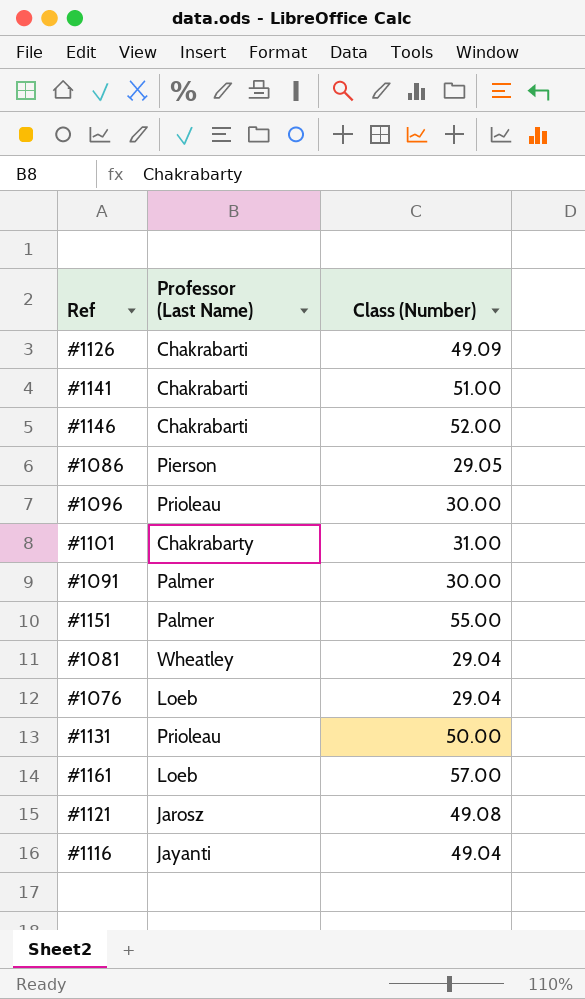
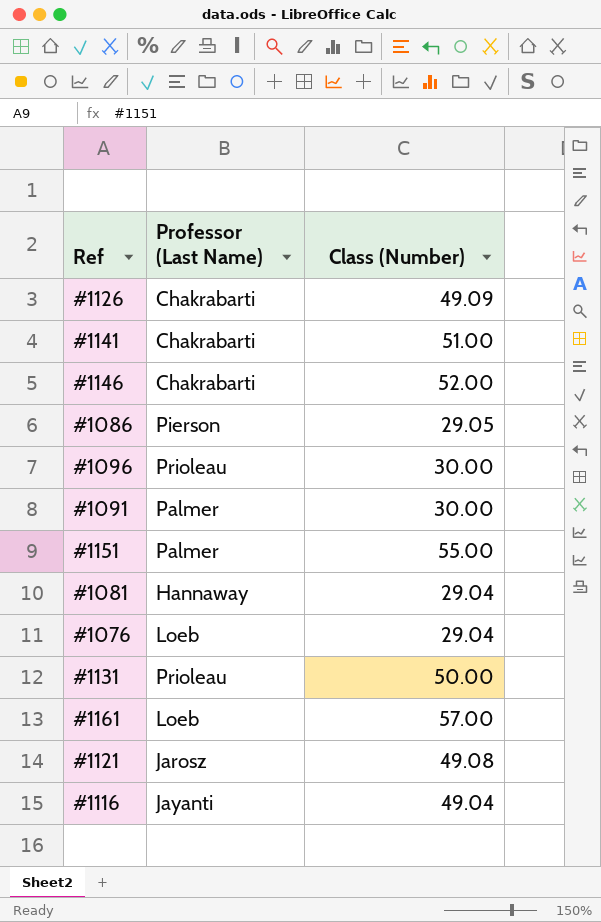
row #1101: Chakrabarty | 31.00 -> none
#1081 | Professor (Last Name): Wheatley -> Hannaway

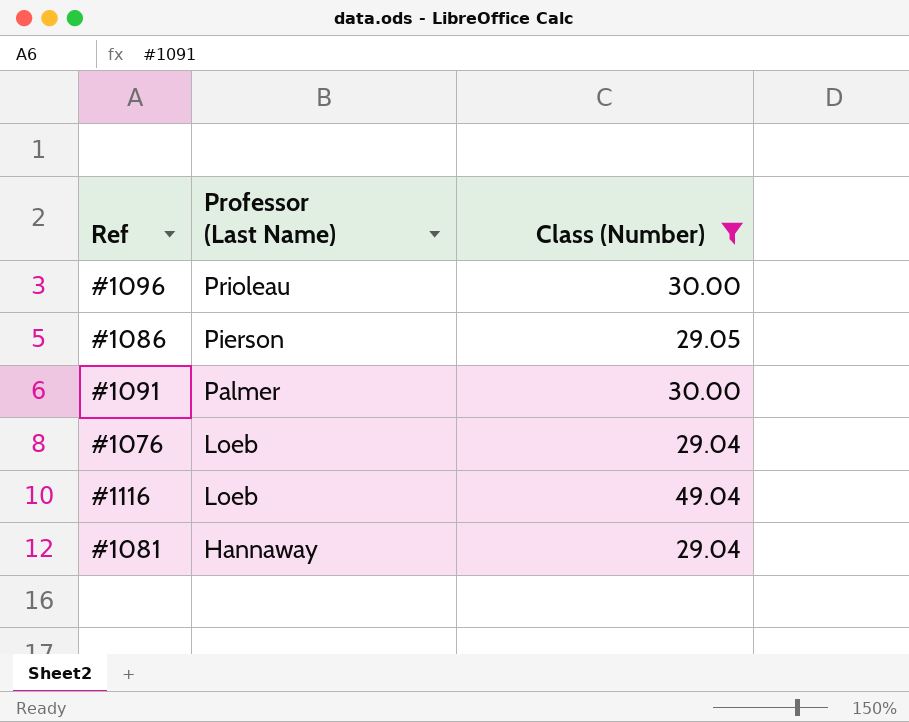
filter: none -> Class (Number) <= 49.04
row order: none -> Professor (Last Name) descending
#1116 | Professor (Last Name): Jayanti -> Loeb

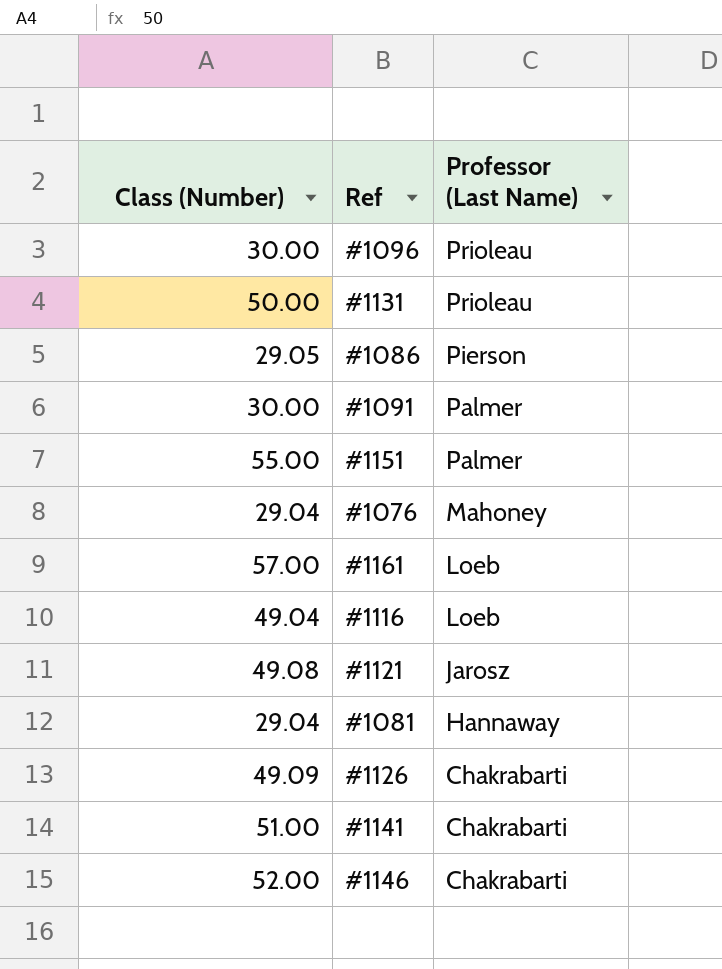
filter: Class (Number) <= 49.04 -> none
column Class (Number) | position: 3 -> 1
#1076 | Professor (Last Name): Loeb -> Mahoney

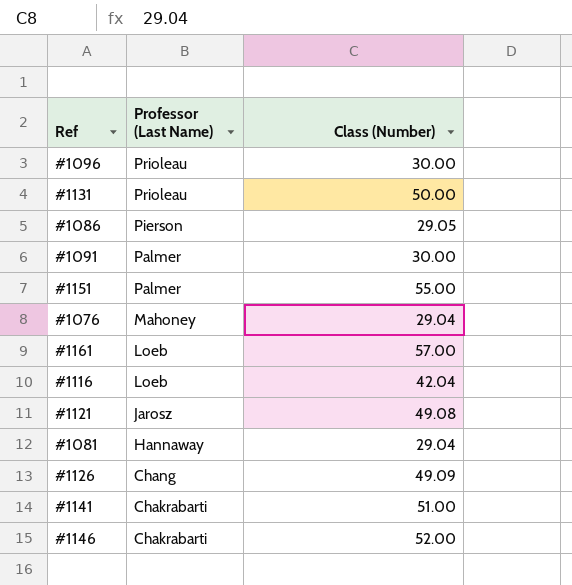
column Class (Number) | position: 1 -> 3
#1116 | Class (Number): 49.04 -> 42.04
#1126 | Professor (Last Name): Chakrabarti -> Chang

